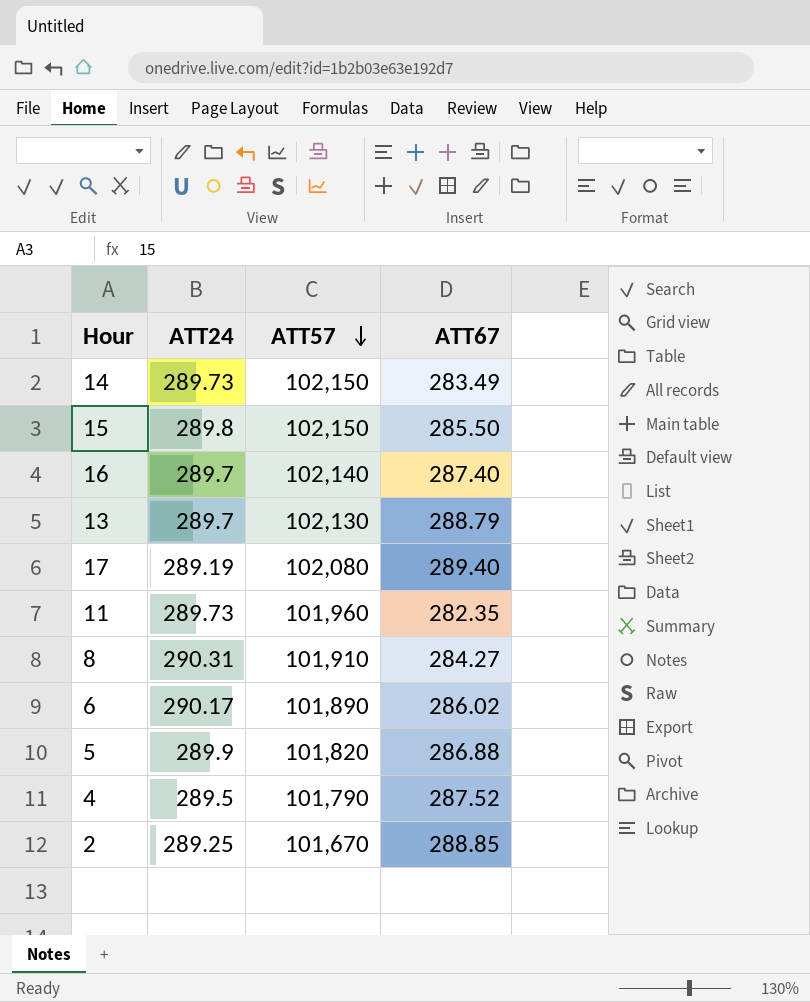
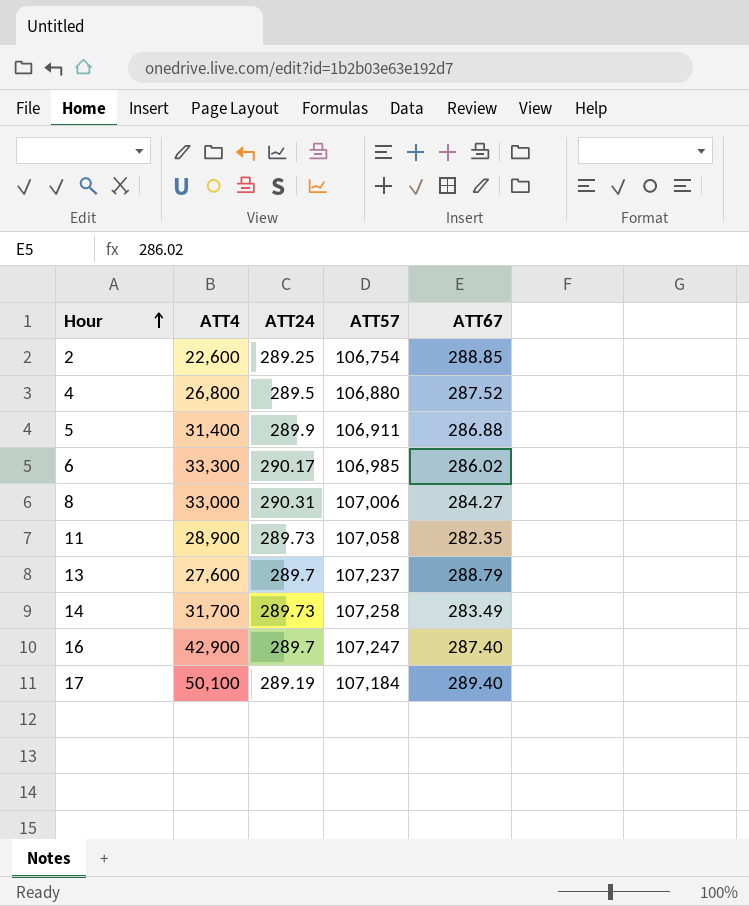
row order: ATT57 descending -> Hour ascending
column ATT4 | position: none -> 2
row 15: 289.8 | 102,150 | 285.50 -> none
2 | ATT57: 101,670 -> 106,754
4 | ATT57: 101,790 -> 106,880
5 | ATT57: 101,820 -> 106,911
6 | ATT57: 101,890 -> 106,985
8 | ATT57: 101,910 -> 107,006
11 | ATT57: 101,960 -> 107,058
13 | ATT57: 102,130 -> 107,237
14 | ATT57: 102,150 -> 107,258
16 | ATT57: 102,140 -> 107,247
17 | ATT57: 102,080 -> 107,184

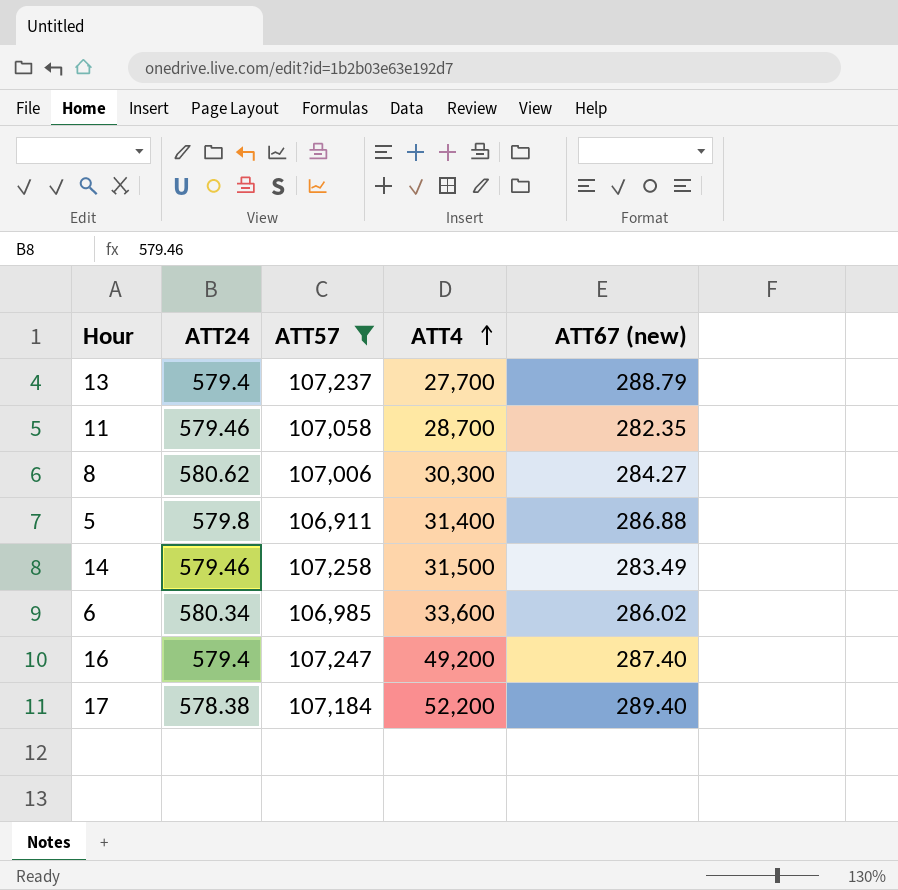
filter: none -> ATT57 >= 106,911
row order: Hour ascending -> ATT4 ascending
column ATT4 | position: 2 -> 4
column name: ATT67 -> ATT67 (new)
13 | ATT24: 289.7 -> 579.4
13 | ATT4: 27,600 -> 27,700
11 | ATT24: 289.73 -> 579.46
11 | ATT4: 28,900 -> 28,700
8 | ATT24: 290.31 -> 580.62
8 | ATT4: 33,000 -> 30,300
5 | ATT24: 289.9 -> 579.8
14 | ATT24: 289.73 -> 579.46
14 | ATT4: 31,700 -> 31,500
6 | ATT24: 290.17 -> 580.34
6 | ATT4: 33,300 -> 33,600
16 | ATT24: 289.7 -> 579.4
16 | ATT4: 42,900 -> 49,200
17 | ATT24: 289.19 -> 578.38
17 | ATT4: 50,100 -> 52,200

